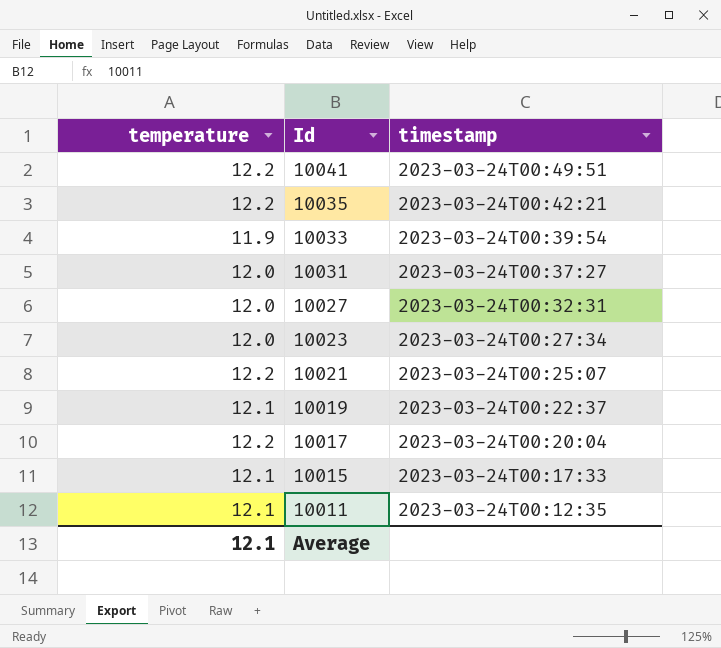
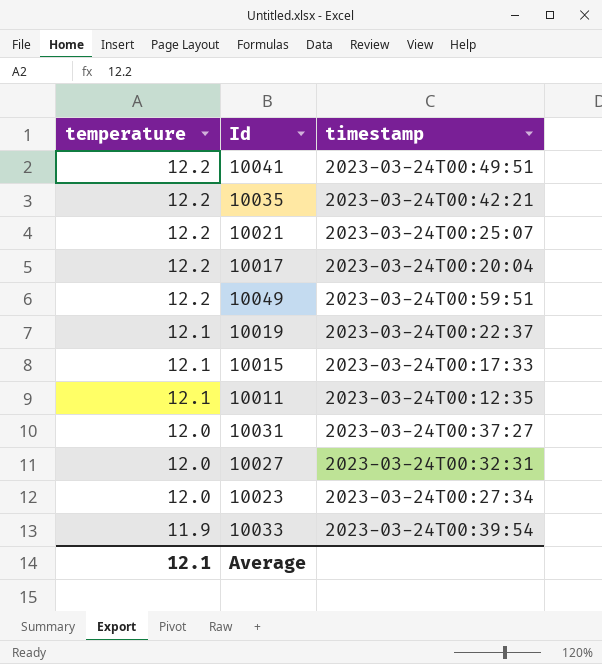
row order: Id descending -> temperature descending
row 10049: none -> 12.2 | 2023-03-24T00:59:51

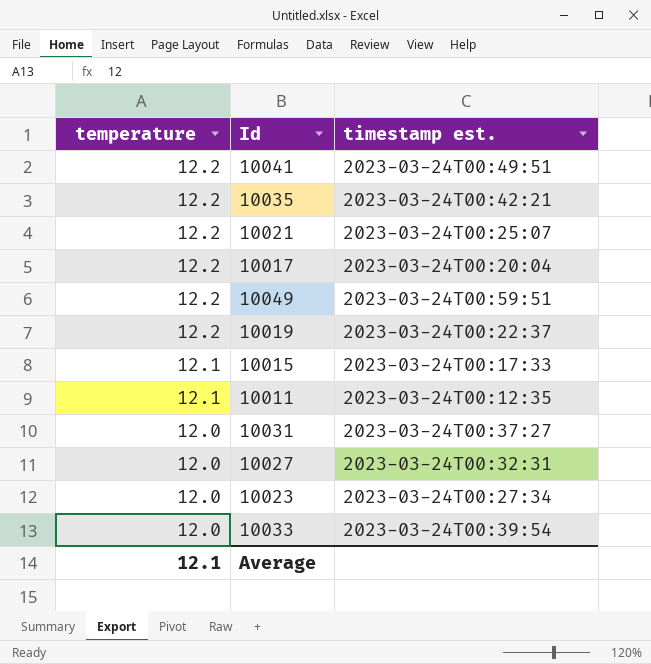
column name: timestamp -> timestamp est.
10019 | temperature: 12.1 -> 12.2
10033 | temperature: 11.9 -> 12.0

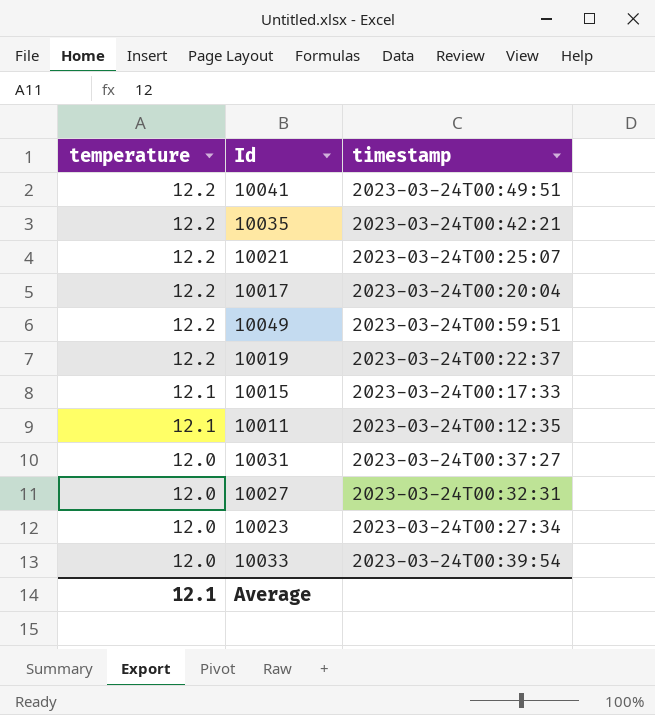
column name: timestamp est. -> timestamp

